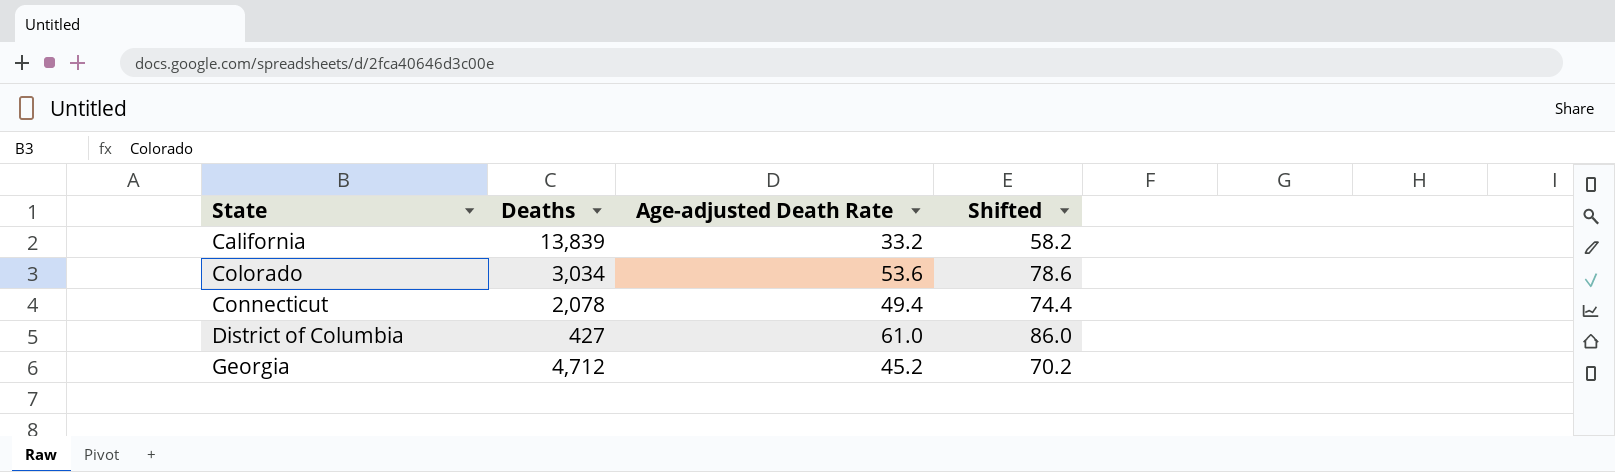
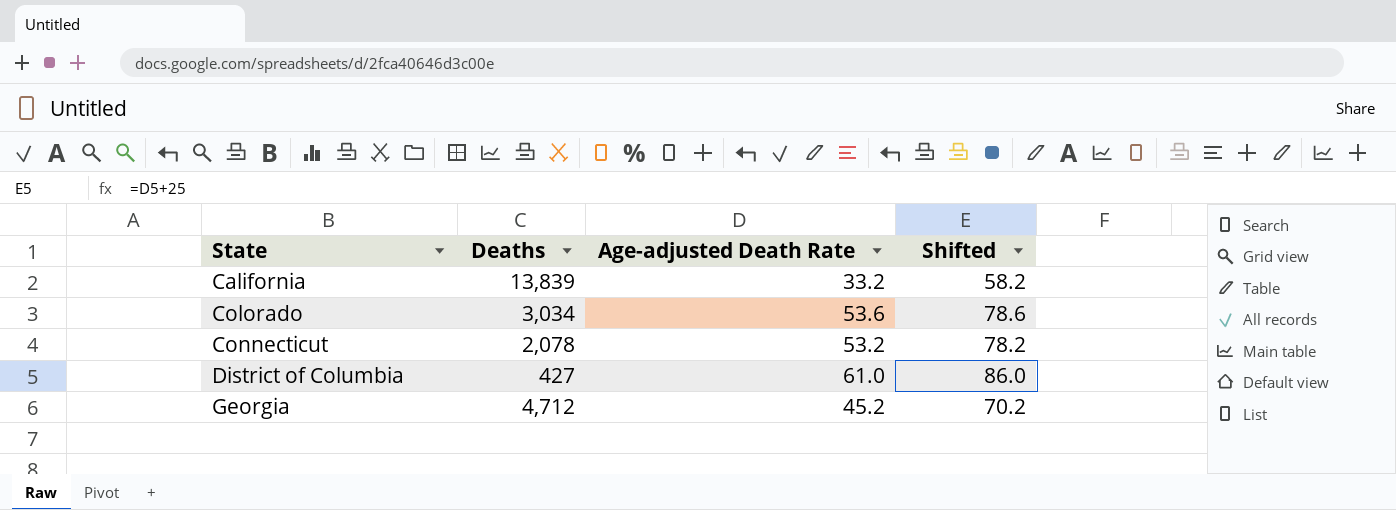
Connecticut | Age-adjusted Death Rate: 49.4 -> 53.2
Connecticut | Shifted: 74.4 -> 78.2

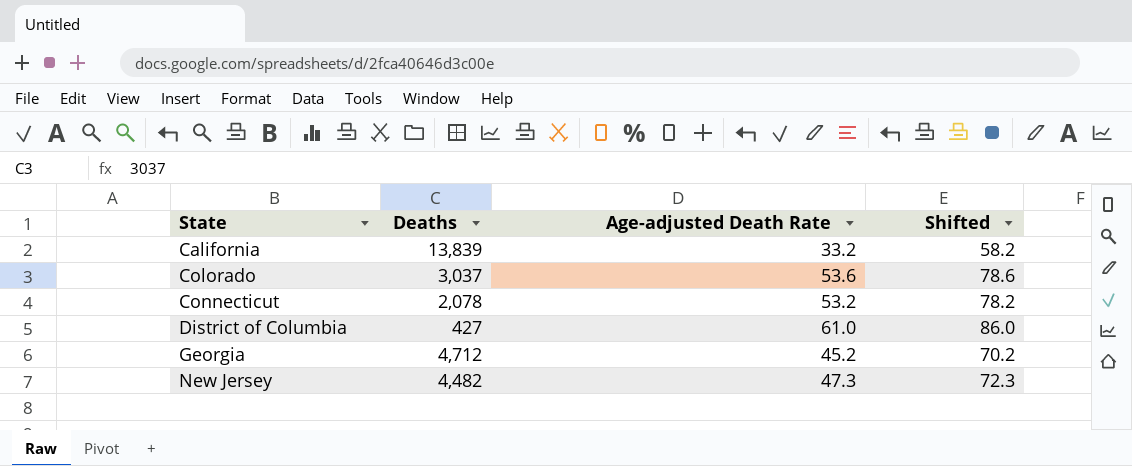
Colorado | Deaths: 3,034 -> 3,037
row New Jersey: none -> 4,482 | 47.3 | 72.3

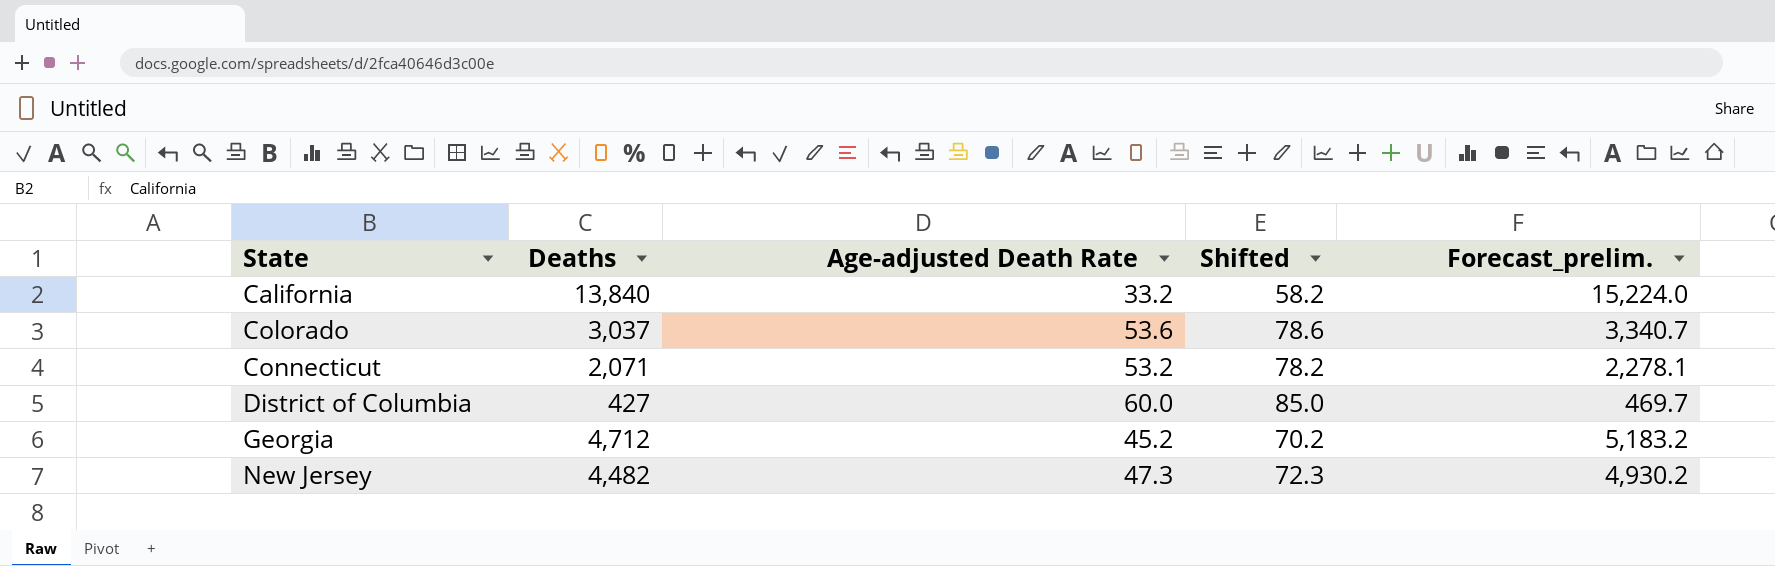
column Forecast_prelim. | formula: none -> [Deaths] * 1.1
California | Deaths: 13,839 -> 13,840
Connecticut | Deaths: 2,078 -> 2,071
District of Columbia | Age-adjusted Death Rate: 61.0 -> 60.0
District of Columbia | Shifted: 86.0 -> 85.0

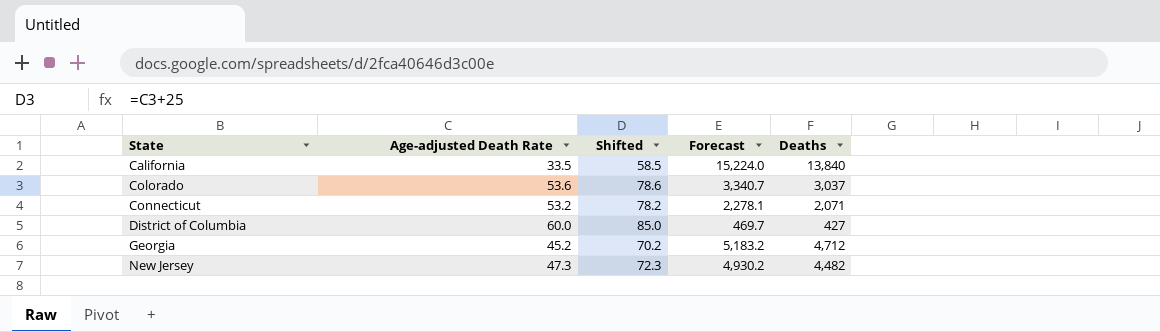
column name: Forecast_prelim. -> Forecast
column Deaths | position: 2 -> 5
California | Age-adjusted Death Rate: 33.2 -> 33.5
California | Shifted: 58.2 -> 58.5

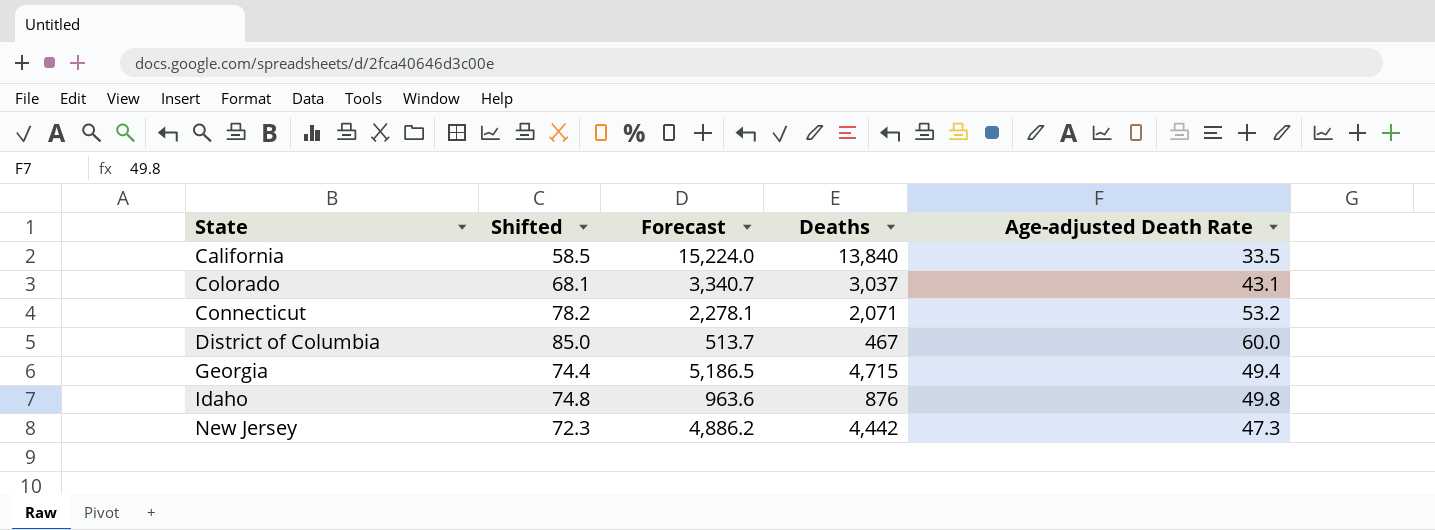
column Age-adjusted Death Rate | position: 2 -> 5
Colorado | Shifted: 78.6 -> 68.1
Colorado | Age-adjusted Death Rate: 53.6 -> 43.1
District of Columbia | Forecast: 469.7 -> 513.7
District of Columbia | Deaths: 427 -> 467
Georgia | Shifted: 70.2 -> 74.4
Georgia | Forecast: 5,183.2 -> 5,186.5
Georgia | Deaths: 4,712 -> 4,715
Georgia | Age-adjusted Death Rate: 45.2 -> 49.4
row Idaho: none -> 74.8 | 963.6 | 876 | 49.8
New Jersey | Forecast: 4,930.2 -> 4,886.2
New Jersey | Deaths: 4,482 -> 4,442

